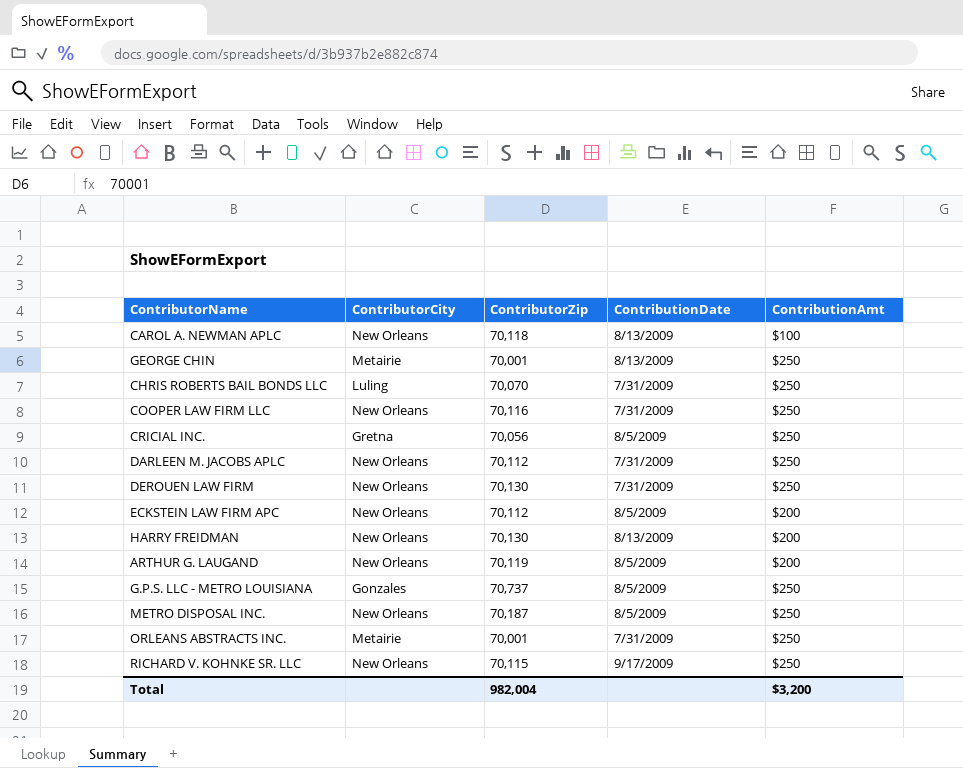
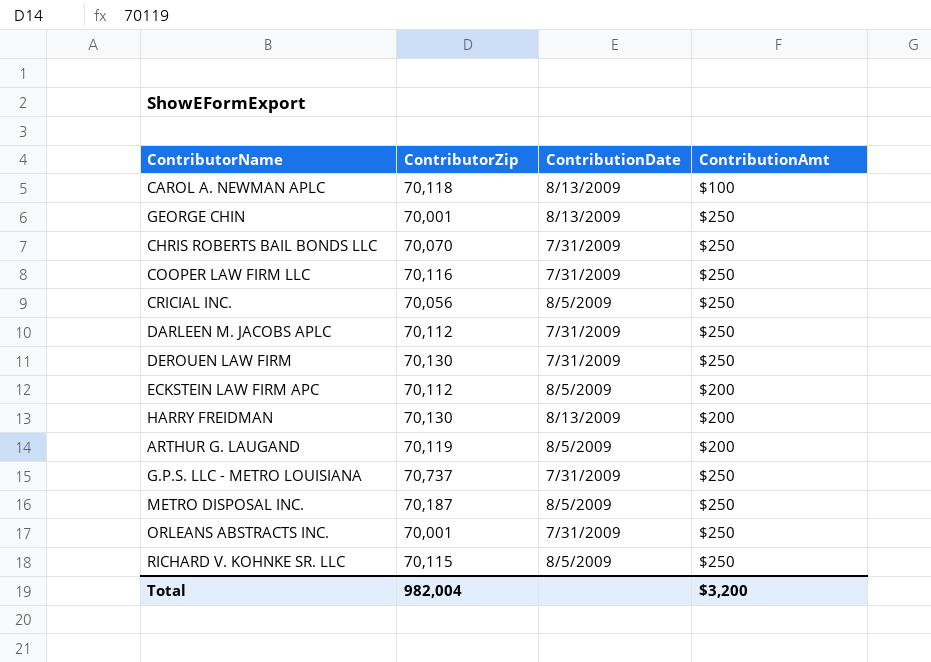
column ContributorCity | position: 2 -> none
G.P.S. LLC - METRO LOUISIANA | ContributionDate: 8/5/2009 -> 7/31/2009
RICHARD V. KOHNKE SR. LLC | ContributionDate: 9/17/2009 -> 8/5/2009

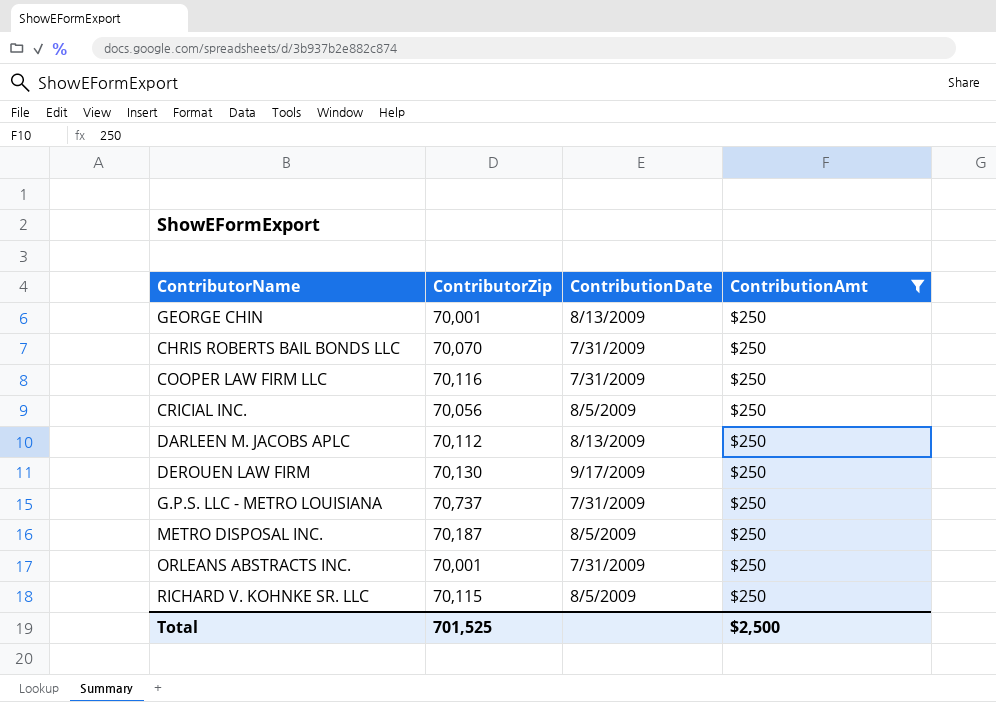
filter: none -> ContributionAmt = $250
DARLEEN M. JACOBS APLC | ContributionDate: 7/31/2009 -> 8/13/2009
DEROUEN LAW FIRM | ContributionDate: 7/31/2009 -> 9/17/2009
Total | ContributorZip: 982,004 -> 701,525
Total | ContributionAmt: $3,200 -> $2,500

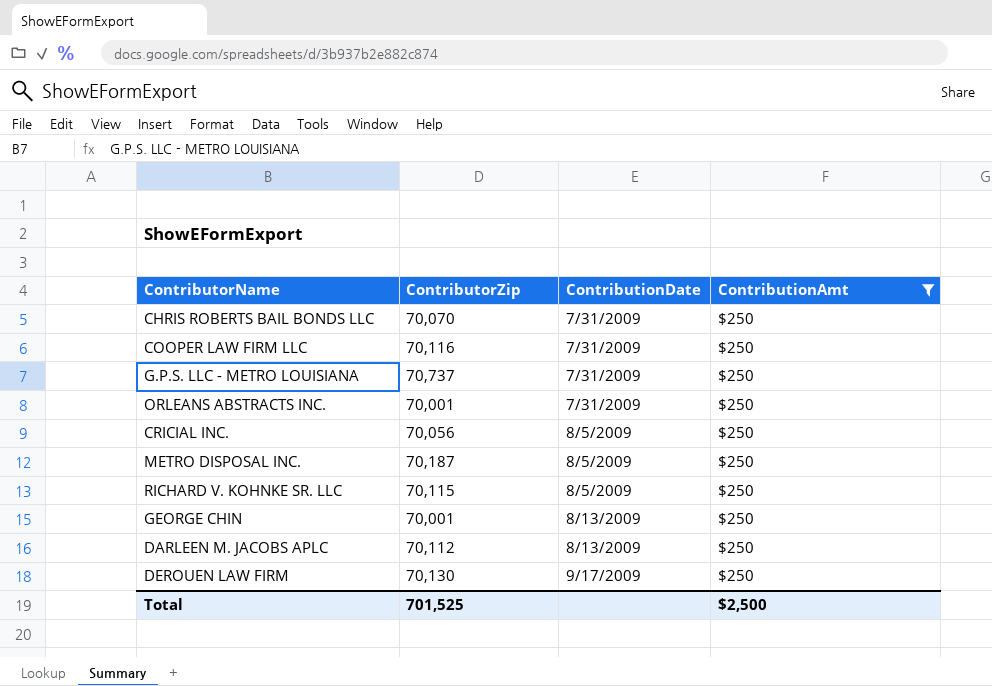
row order: none -> ContributionDate ascending

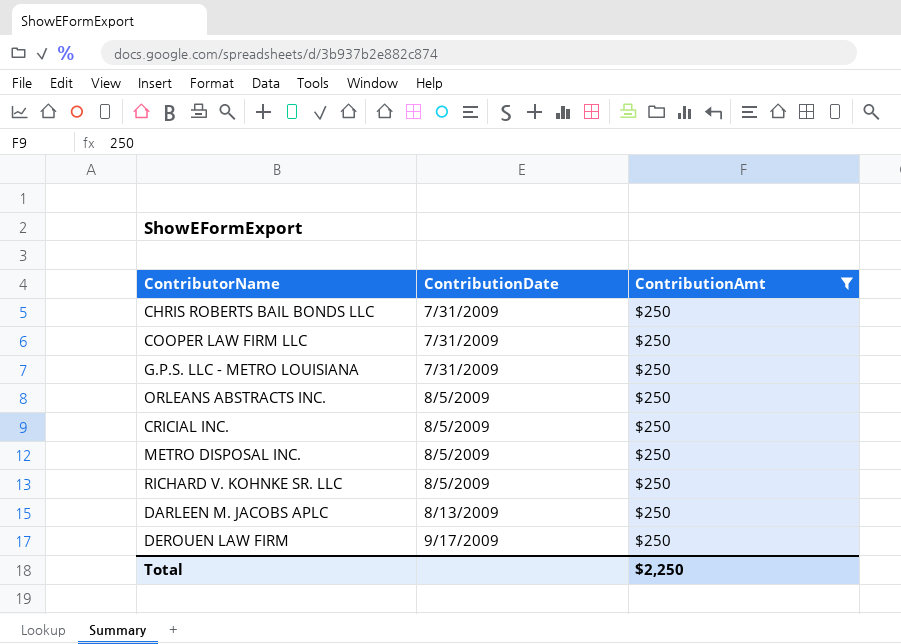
column ContributorZip | position: 2 -> none
row GEORGE CHIN: 70,001 | 8/13/2009 | $250 -> none
ORLEANS ABSTRACTS INC. | ContributionDate: 7/31/2009 -> 8/5/2009
Total | ContributionAmt: $2,500 -> $2,250

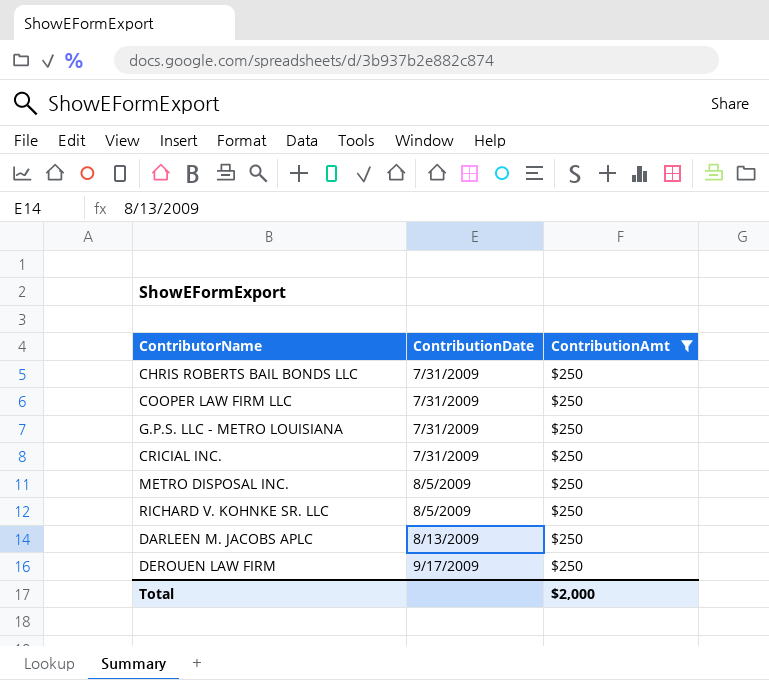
row ORLEANS ABSTRACTS INC.: 8/5/2009 | $250 -> none
CRICIAL INC. | ContributionDate: 8/5/2009 -> 7/31/2009
Total | ContributionAmt: $2,250 -> $2,000

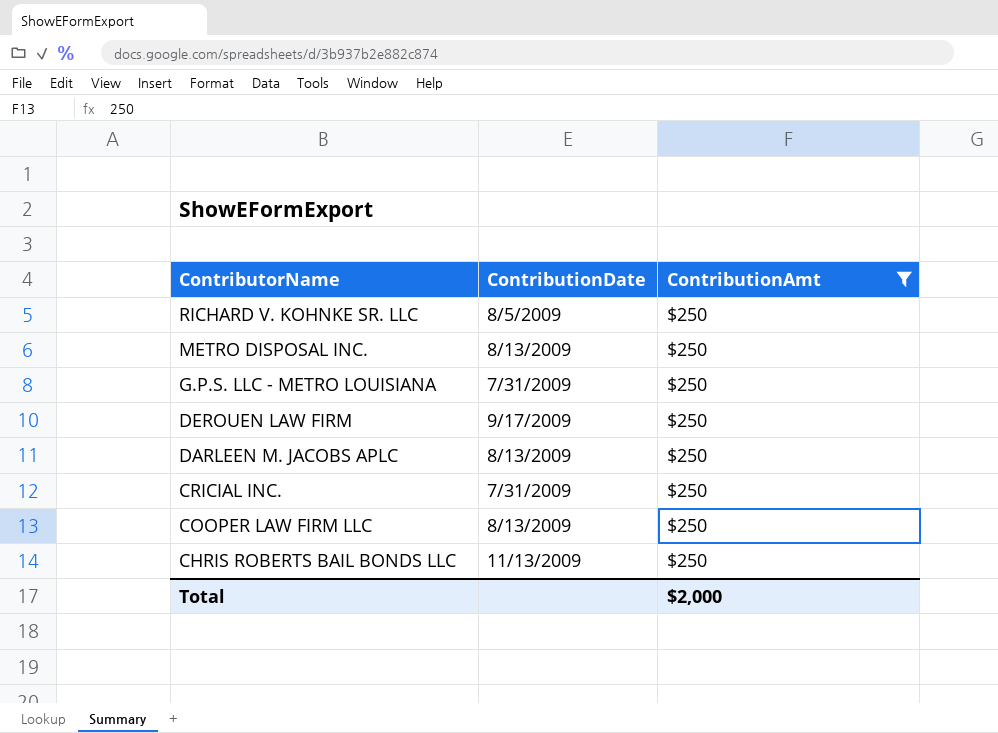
row order: ContributionDate ascending -> ContributorName descending
METRO DISPOSAL INC. | ContributionDate: 8/5/2009 -> 8/13/2009
COOPER LAW FIRM LLC | ContributionDate: 7/31/2009 -> 8/13/2009
CHRIS ROBERTS BAIL BONDS LLC | ContributionDate: 7/31/2009 -> 11/13/2009

